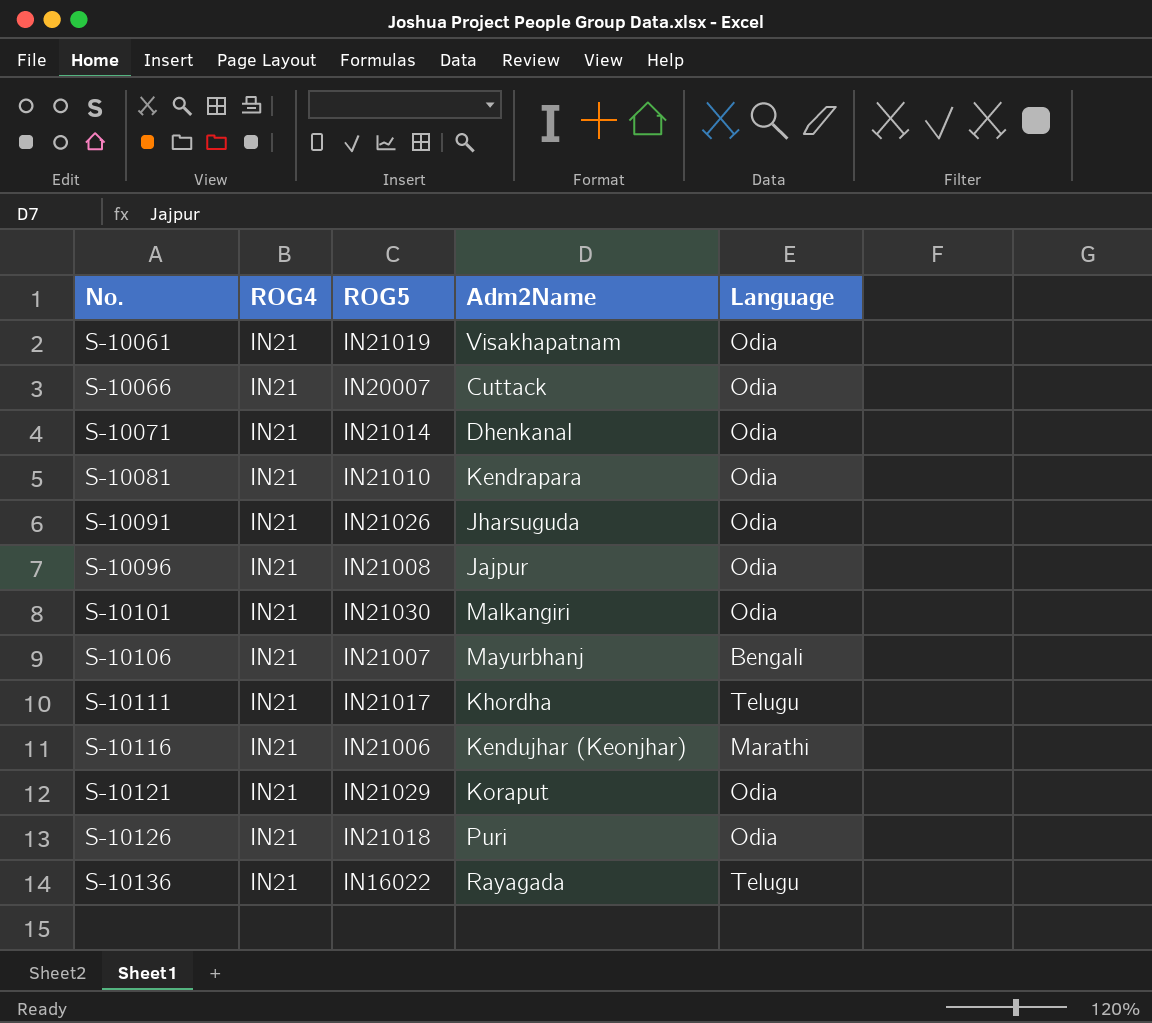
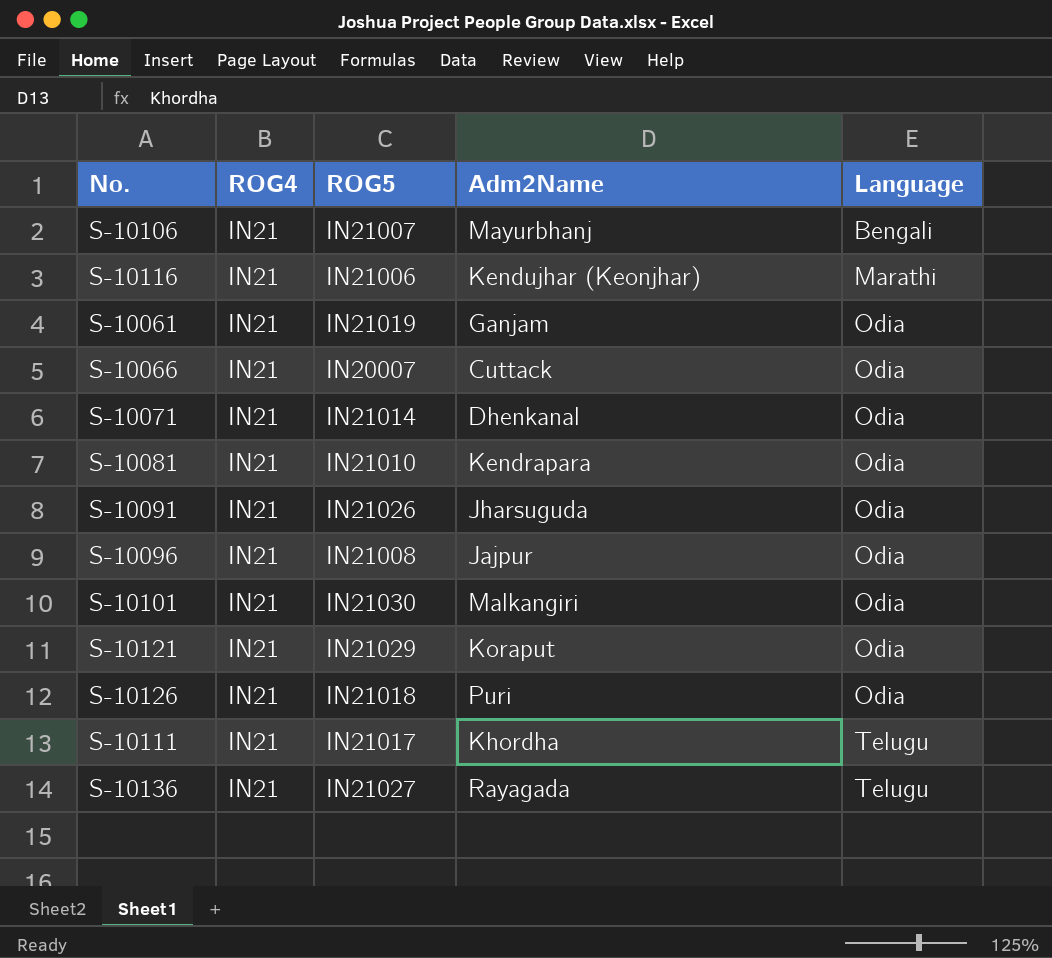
row order: No. ascending -> Language ascending
S-10061 | Adm2Name: Visakhapatnam -> Ganjam
S-10136 | ROG5: IN16022 -> IN21027

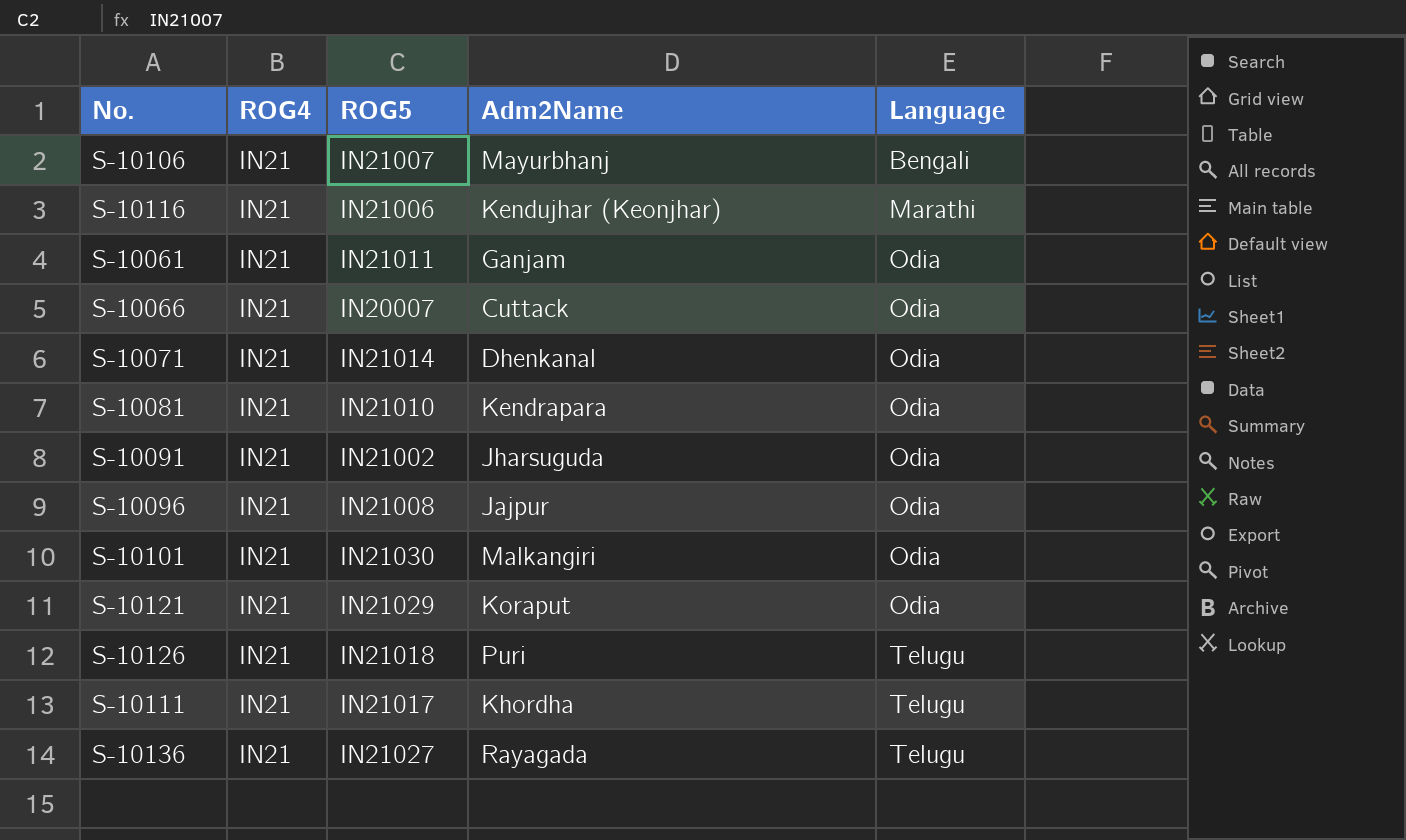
S-10061 | ROG5: IN21019 -> IN21011
S-10091 | ROG5: IN21026 -> IN21002
S-10126 | Language: Odia -> Telugu

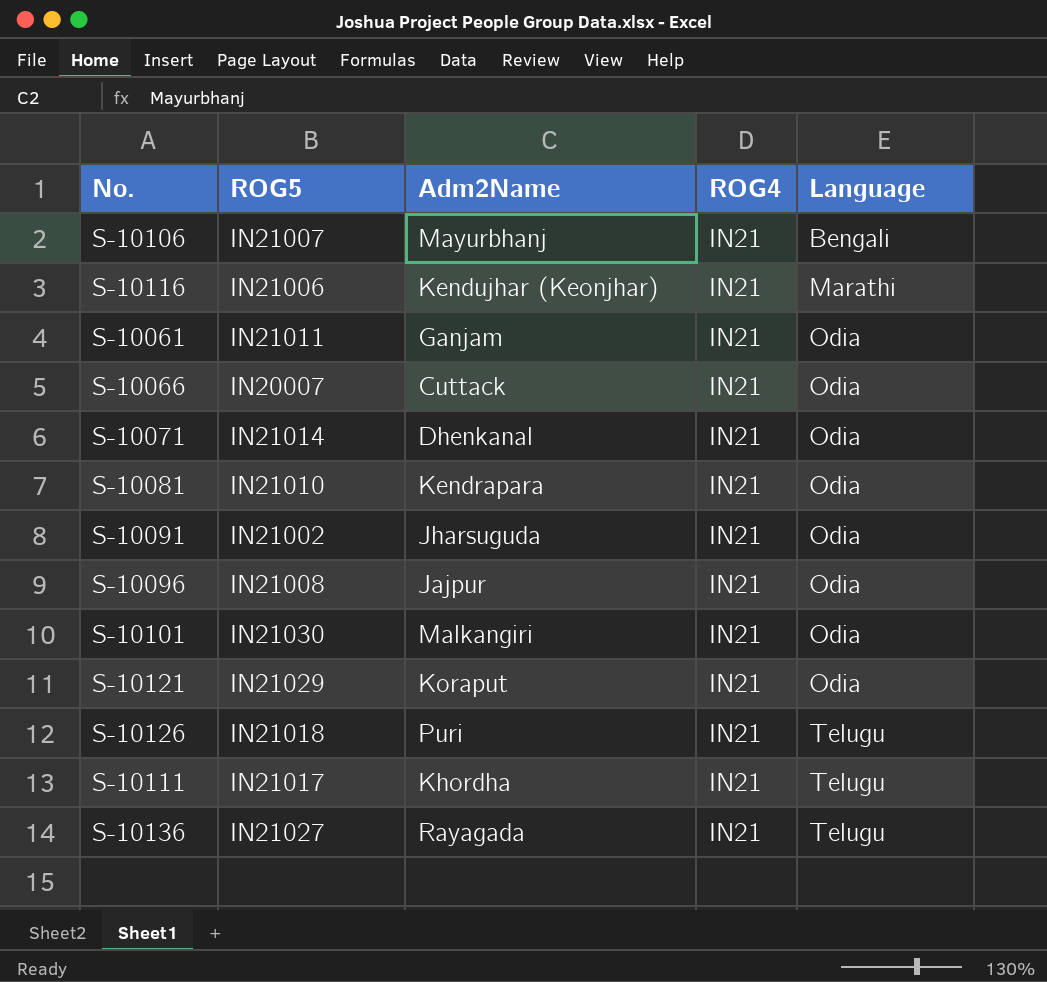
column ROG4 | position: 2 -> 4

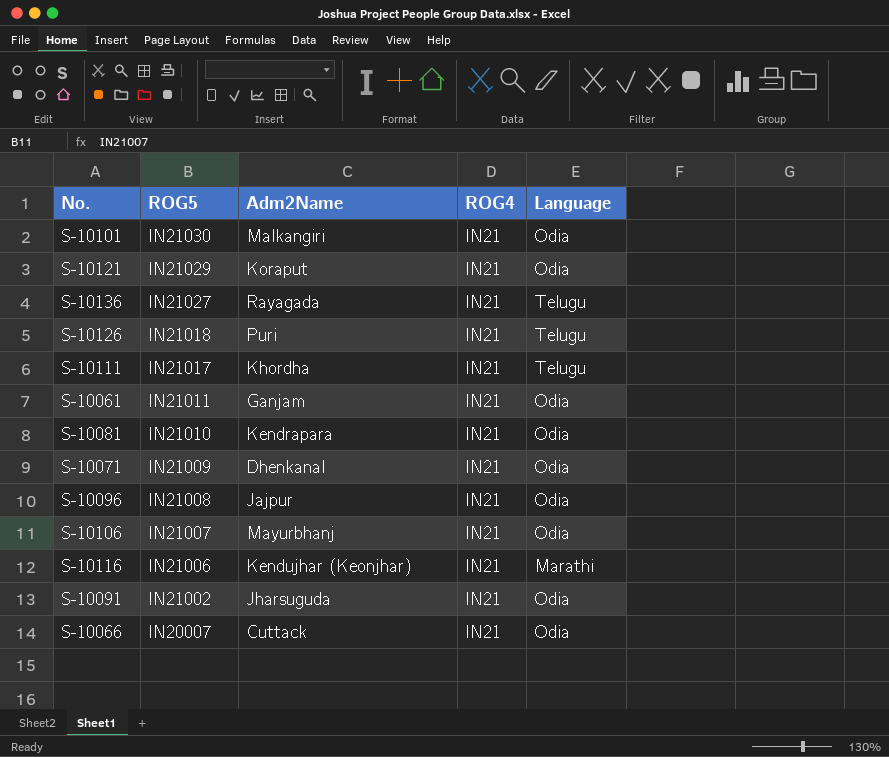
row order: Language ascending -> ROG5 descending
S-10071 | ROG5: IN21014 -> IN21009
S-10106 | Language: Bengali -> Odia

